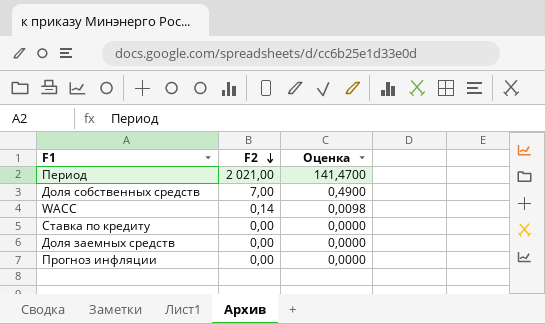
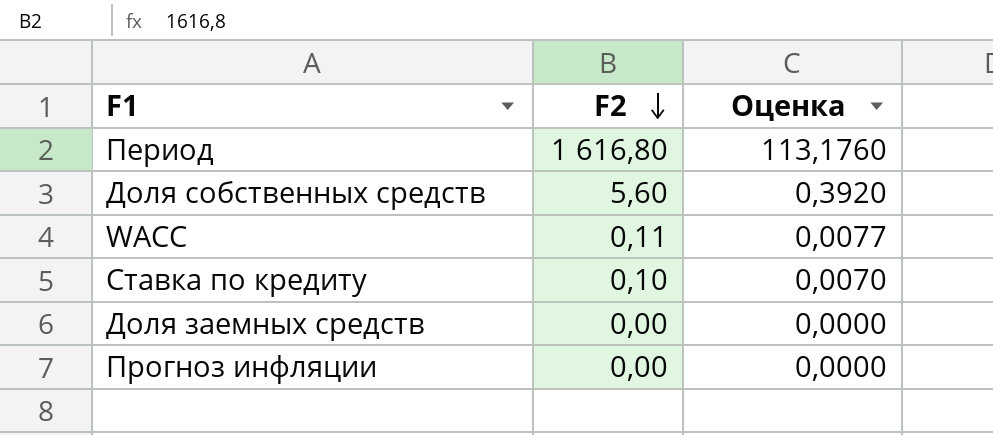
Период | F2: 2 021,00 -> 1 616,80
Период | Оценка: 141,4700 -> 113,1760
Доля собственных средств | F2: 7,00 -> 5,60
Доля собственных средств | Оценка: 0,4900 -> 0,3920
WACC | F2: 0,14 -> 0,11
WACC | Оценка: 0,0098 -> 0,0077
Ставка по кредиту | F2: 0,00 -> 0,10
Ставка по кредиту | Оценка: 0,0000 -> 0,0070

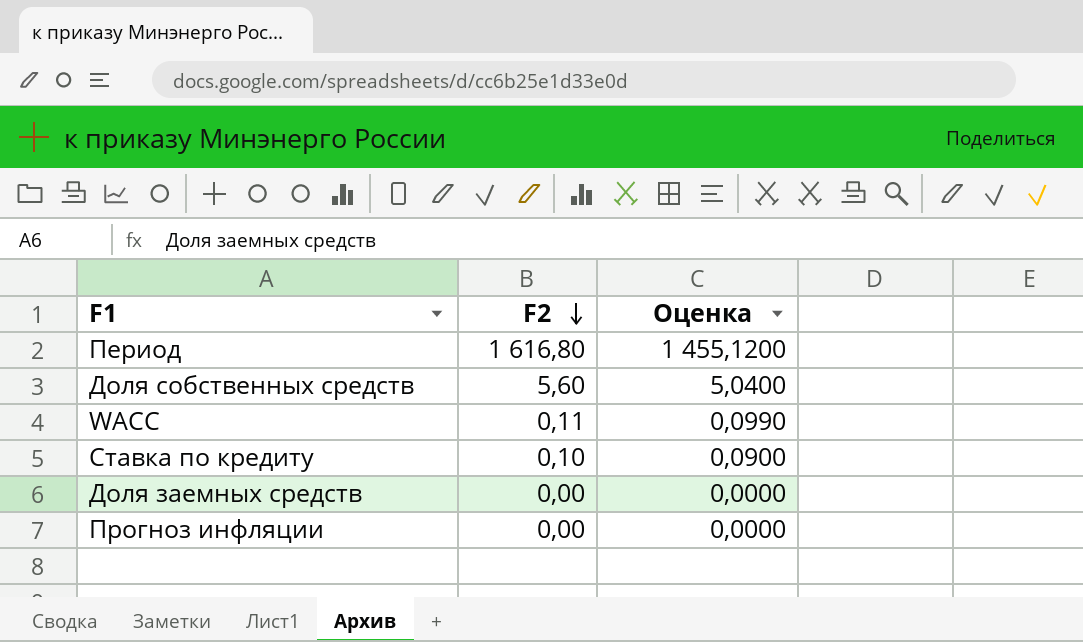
column Оценка | formula: [F2] * 0,07 -> [F2] * 0,9

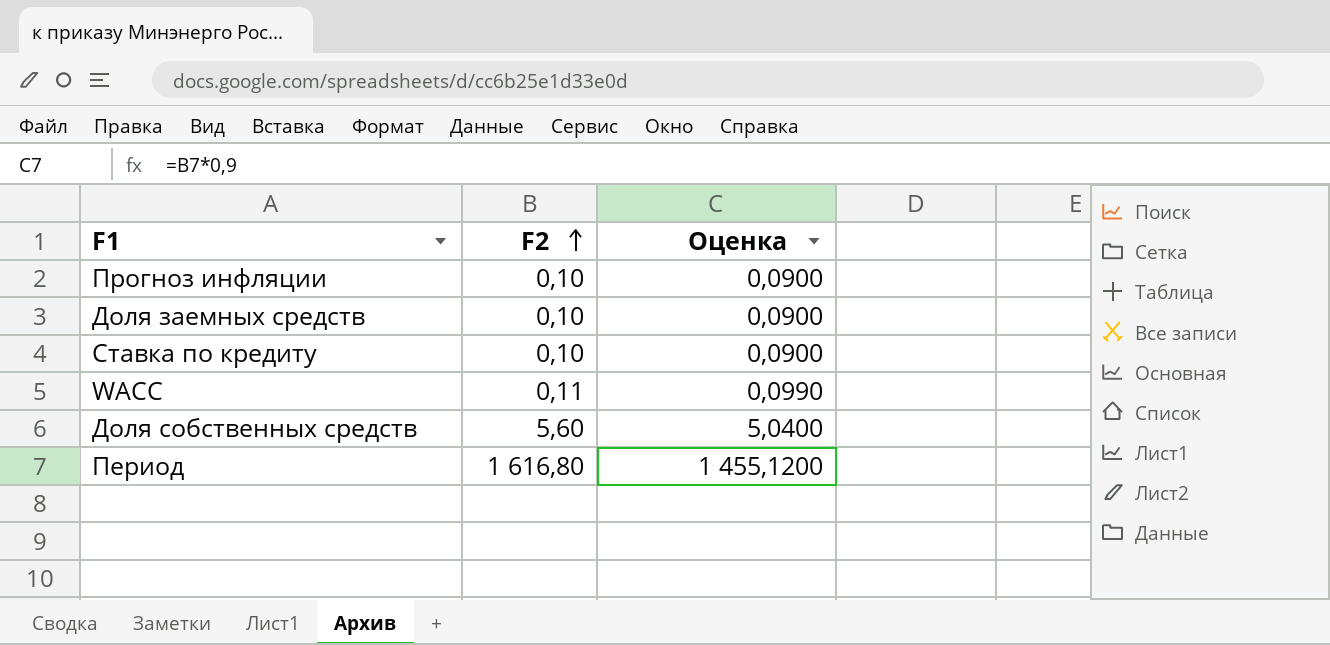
row order: F2 descending -> F2 ascending
Прогноз инфляции | F2: 0,00 -> 0,10
Прогноз инфляции | Оценка: 0,0000 -> 0,0900
Доля заемных средств | F2: 0,00 -> 0,10
Доля заемных средств | Оценка: 0,0000 -> 0,0900

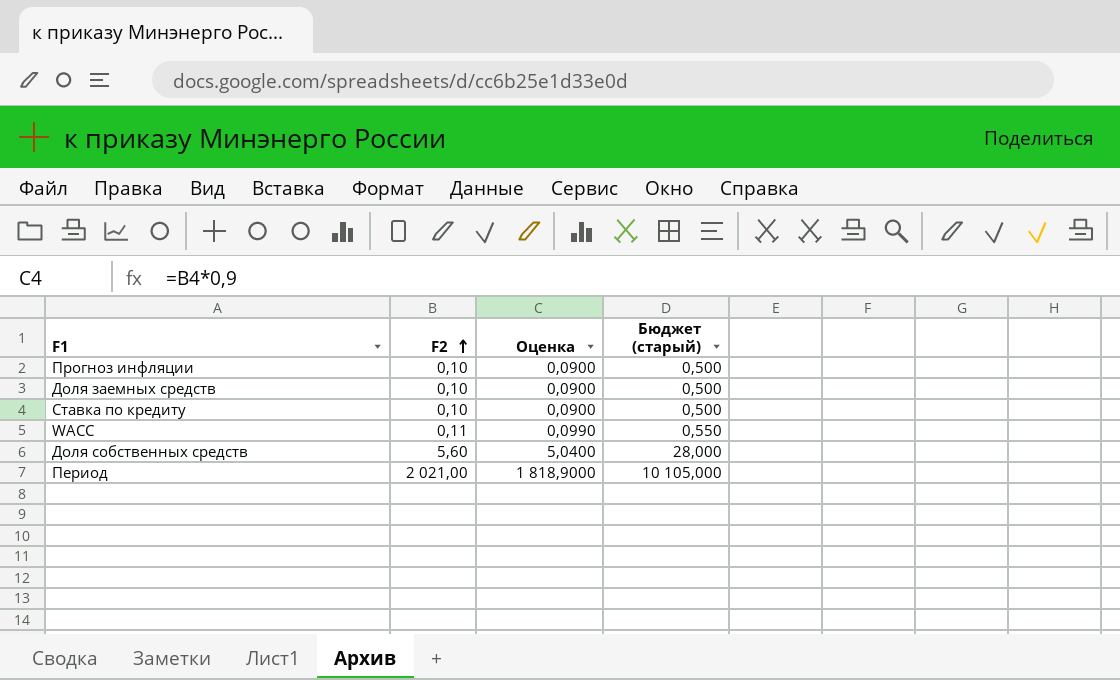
column Бюджет (старый) | formula: none -> [F2] * 5
Период | F2: 1 616,80 -> 2 021,00
Период | Оценка: 1 455,1200 -> 1 818,9000

